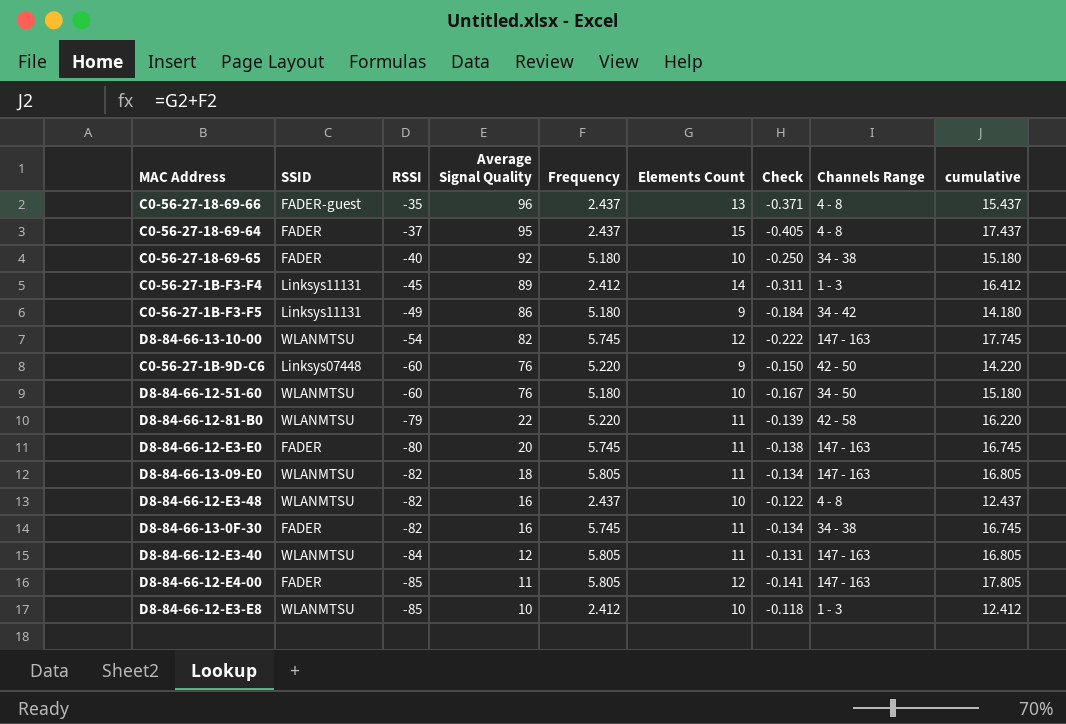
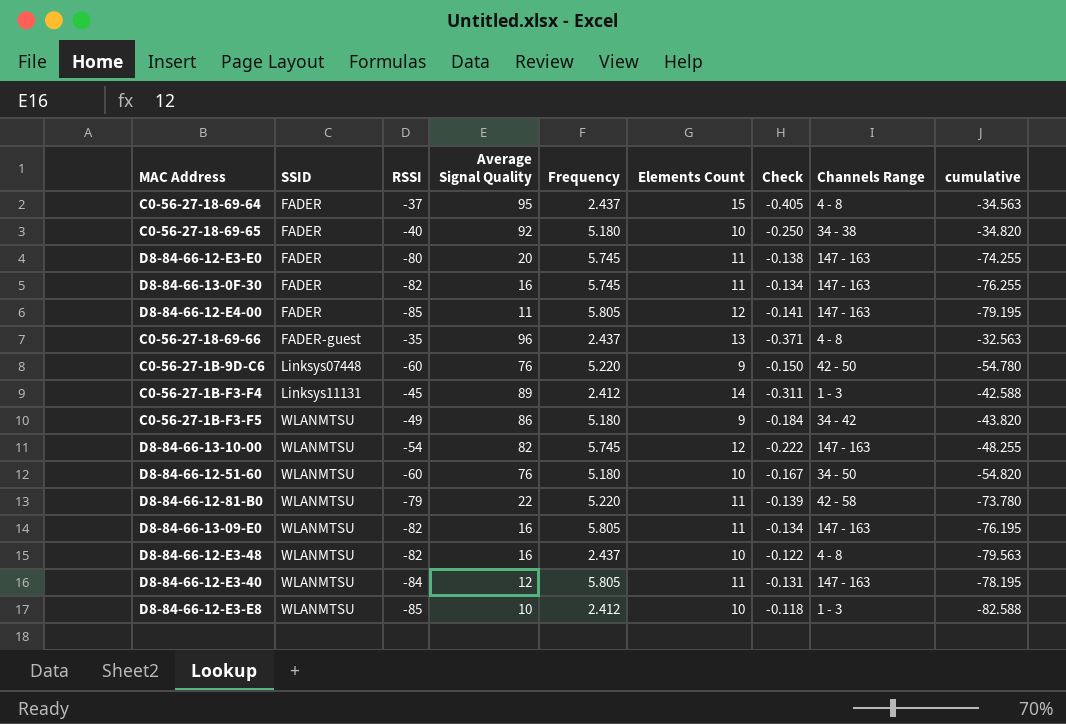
row order: RSSI descending -> SSID ascending
column cumulative | formula: [Frequency] + [Elements Count] -> [RSSI] + [Frequency]
D8-84-66-13-0F-30 | Channels Range: 34 - 38 -> 147 - 163
C0-56-27-1B-F3-F5 | SSID: Linksys11131 -> WLANMTSU
D8-84-66-13-09-E0 | Average Signal Quality: 18 -> 16

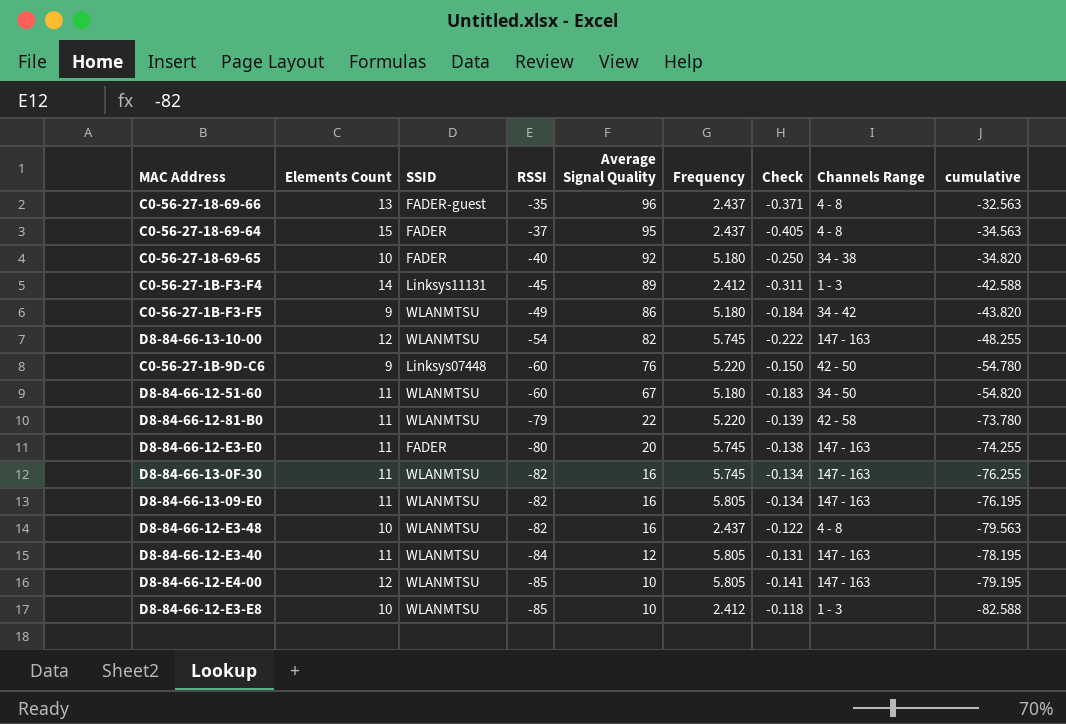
row order: SSID ascending -> RSSI descending
column Elements Count | position: 6 -> 2
D8-84-66-12-51-60 | Elements Count: 10 -> 11
D8-84-66-12-51-60 | Average Signal Quality: 76 -> 67
D8-84-66-12-51-60 | Check: -0.167 -> -0.183
D8-84-66-13-0F-30 | SSID: FADER -> WLANMTSU
D8-84-66-12-E4-00 | SSID: FADER -> WLANMTSU
D8-84-66-12-E4-00 | Average Signal Quality: 11 -> 10

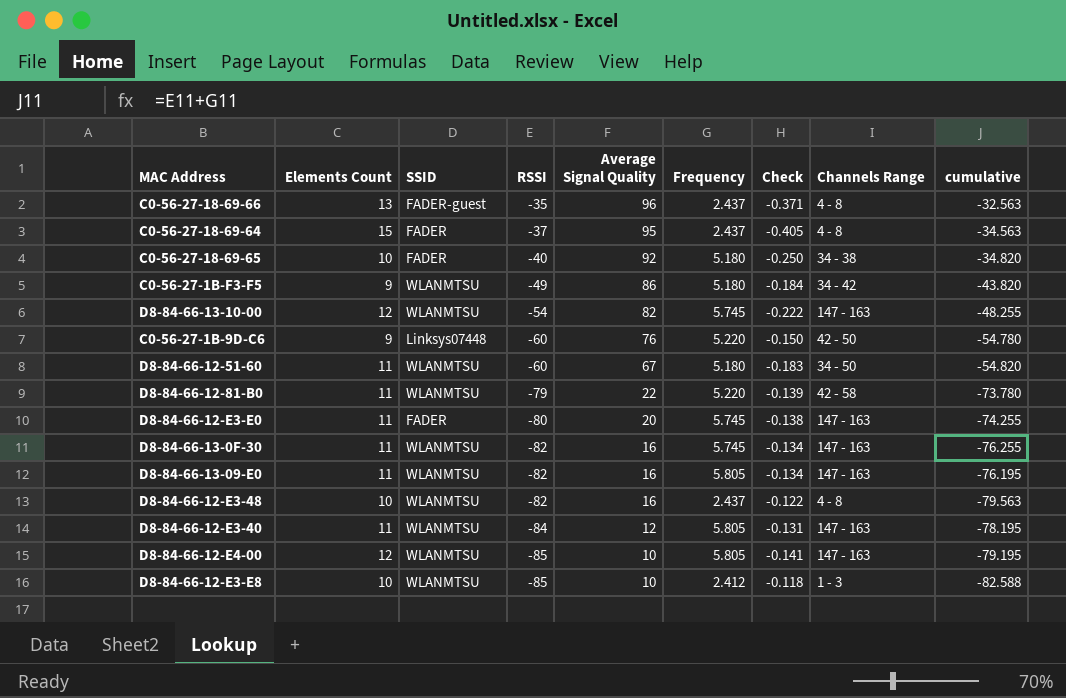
row C0-56-27-1B-F3-F4: 14 | Linksys11131 | -45 | 89 | 2.412 | -0.311 | 1 - 3 | -42.588 -> none

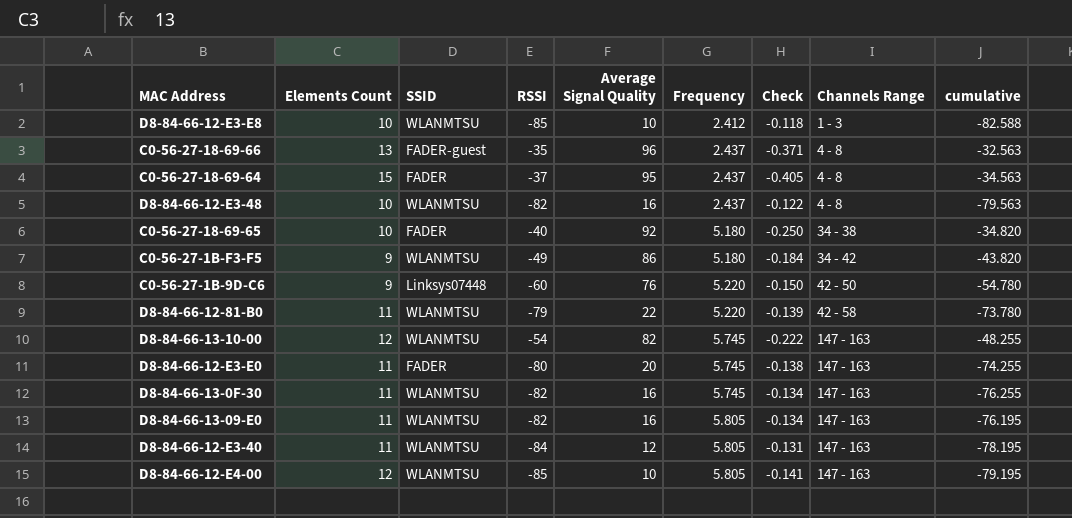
row order: RSSI descending -> Frequency ascending
row D8-84-66-12-51-60: 11 | WLANMTSU | -60 | 67 | 5.180 | -0.183 | 34 - 50 | -54.820 -> none

